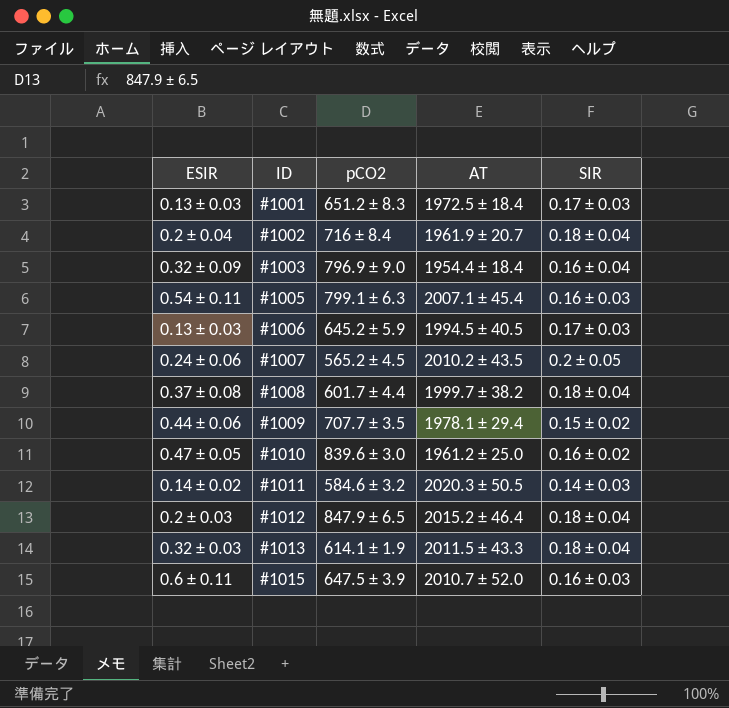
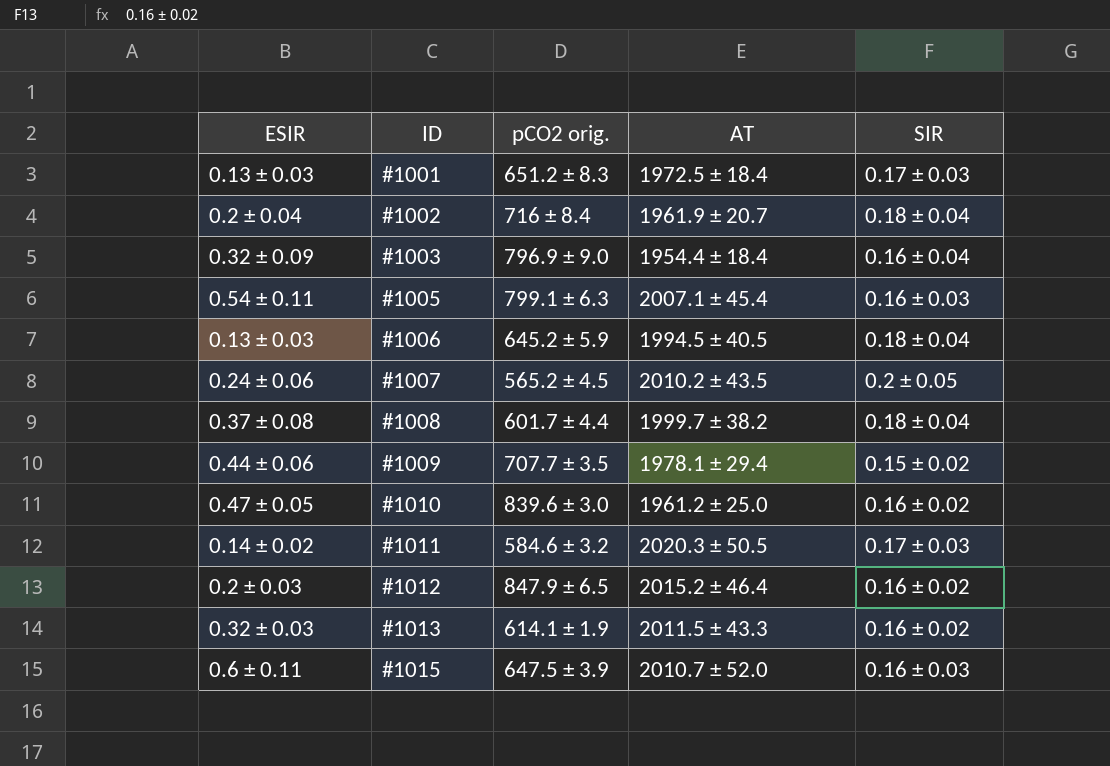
column name: pCO2 -> pCO2 orig.
#1006 | SIR: 0.17 ± 0.03 -> 0.18 ± 0.04
#1011 | SIR: 0.14 ± 0.03 -> 0.17 ± 0.03
#1012 | SIR: 0.18 ± 0.04 -> 0.16 ± 0.02
#1013 | SIR: 0.18 ± 0.04 -> 0.16 ± 0.02

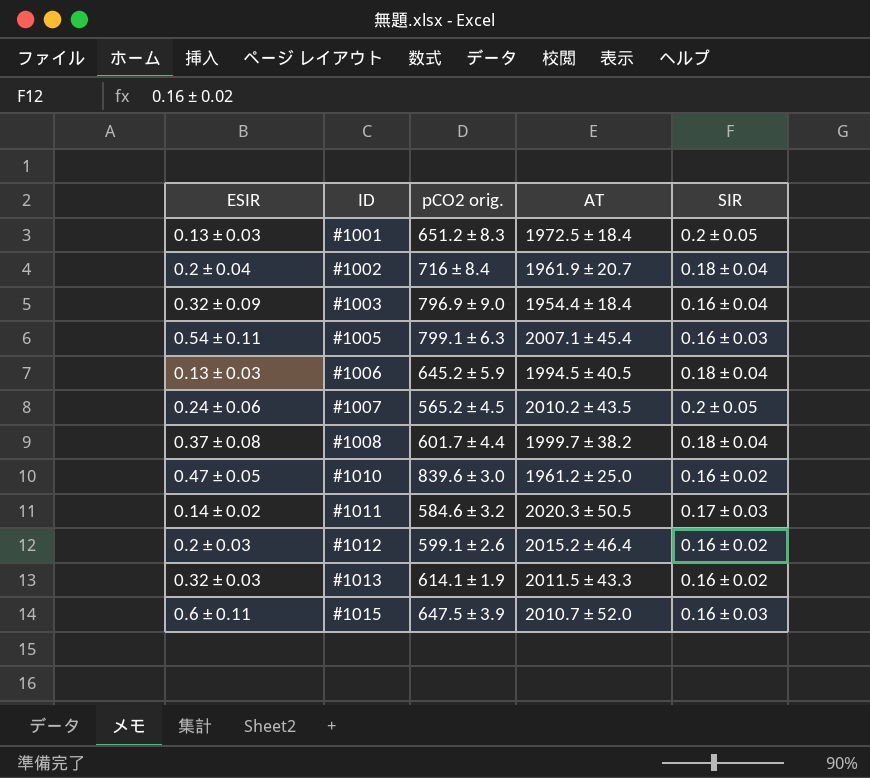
row #1009: 0.44 ± 0.06 | 707.7 ± 3.5 | 1978.1 ± 29.4 | 0.15 ± 0.02 -> none
#1001 | SIR: 0.17 ± 0.03 -> 0.2 ± 0.05
#1012 | pCO2 orig.: 847.9 ± 6.5 -> 599.1 ± 2.6

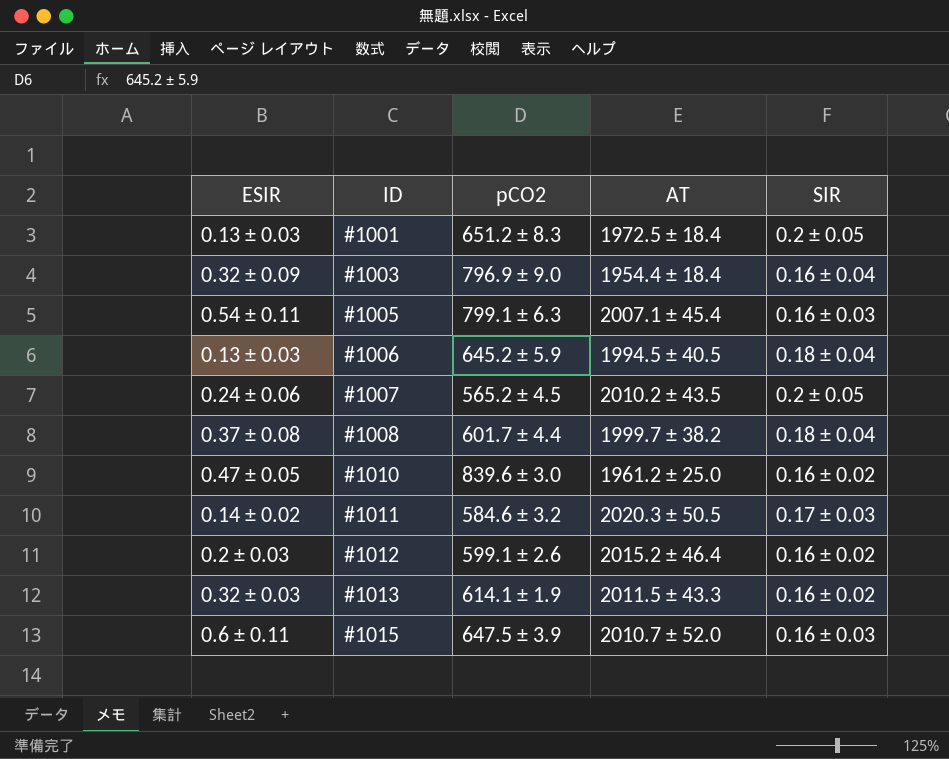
column name: pCO2 orig. -> pCO2
row #1002: 0.2 ± 0.04 | 716 ± 8.4 | 1961.9 ± 20.7 | 0.18 ± 0.04 -> none

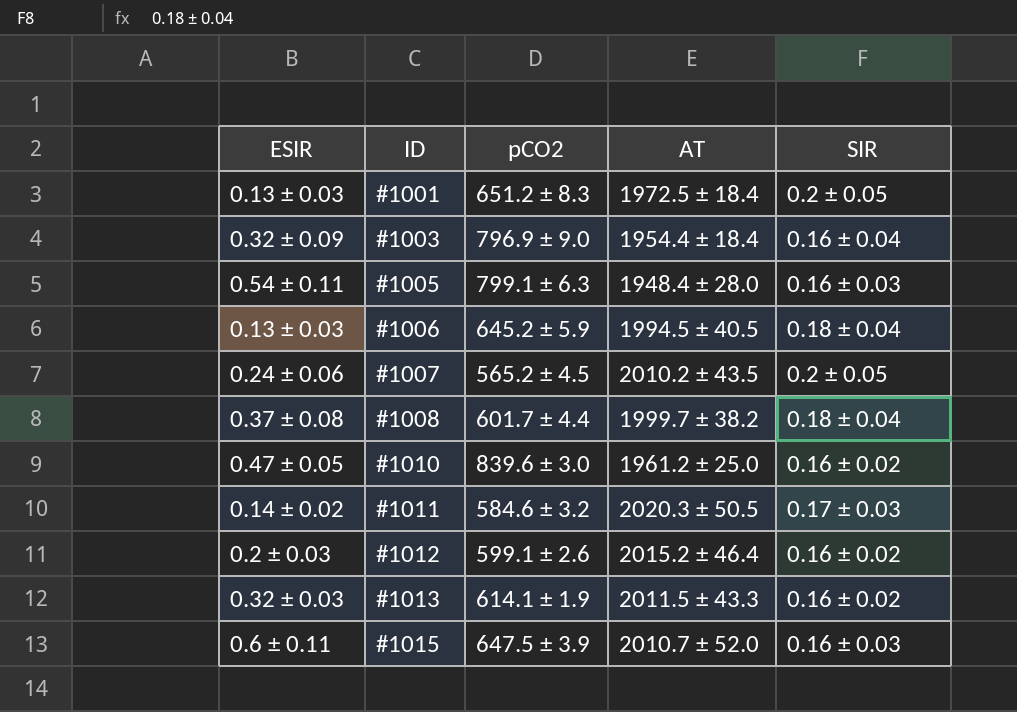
#1005 | AT: 2007.1 ± 45.4 -> 1948.4 ± 28.0

